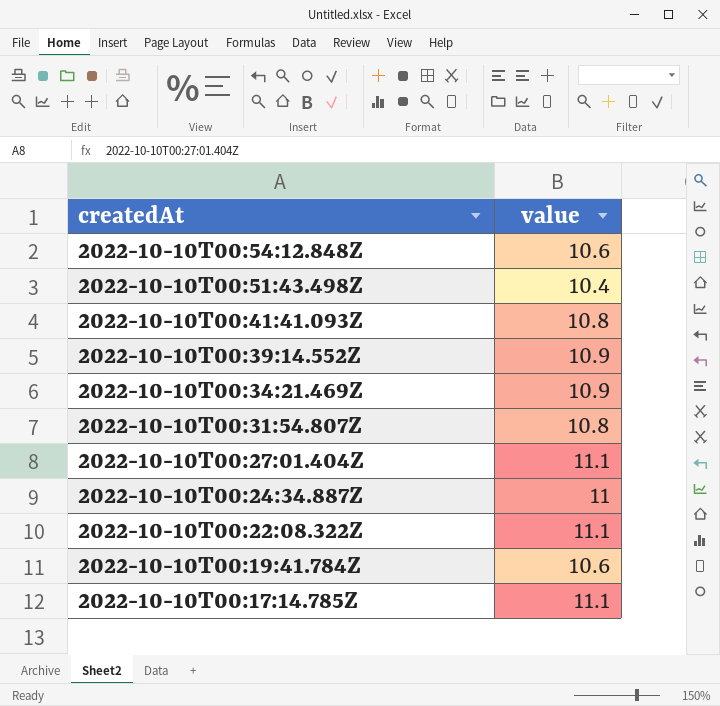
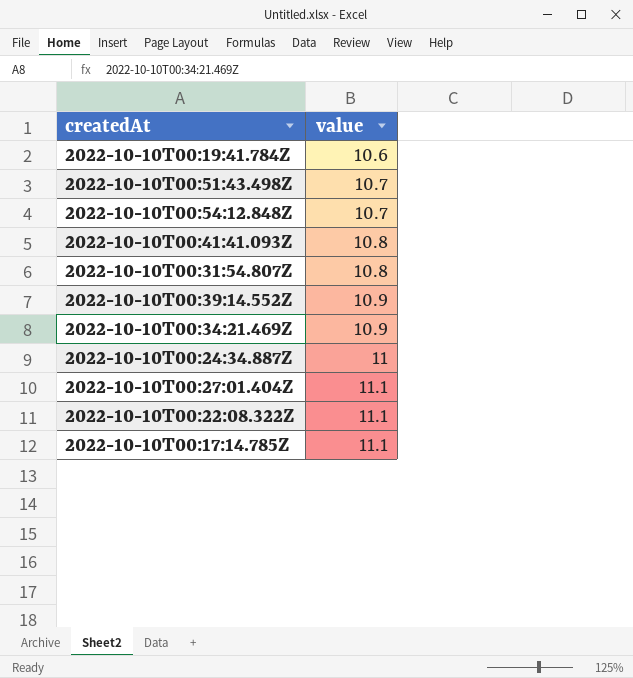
row order: createdAt descending -> value ascending
2022-10-10T00:51:43.498Z | value: 10.4 -> 10.7
2022-10-10T00:54:12.848Z | value: 10.6 -> 10.7

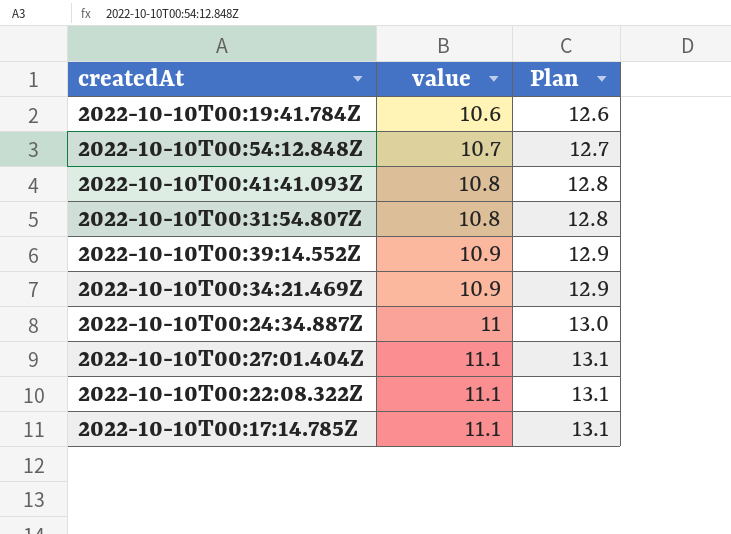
column Plan | formula: none -> [value] + 2
row 2022-10-10T00:51:43.498Z: 10.7 -> none

